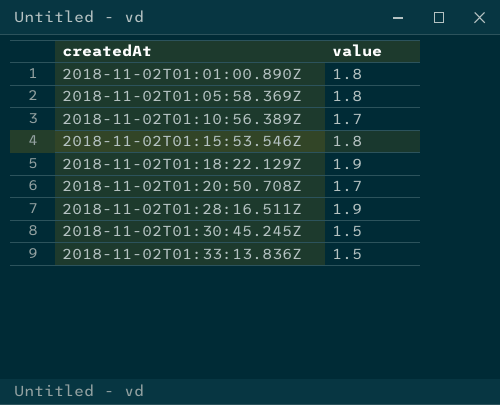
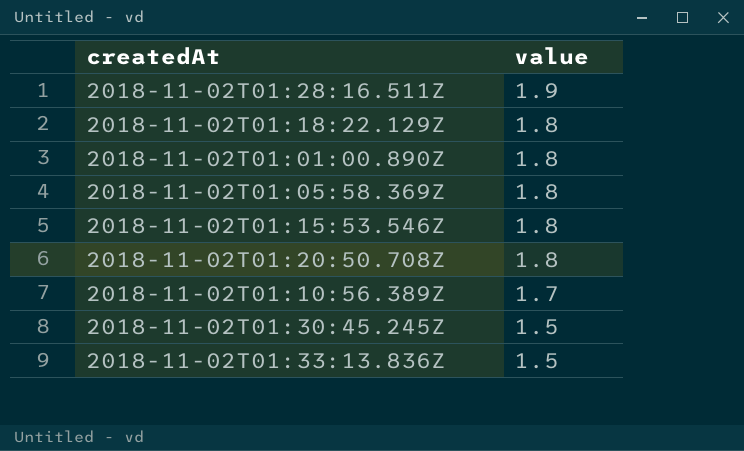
row order: createdAt ascending -> value descending
2018-11-02T01:18:22.129Z | value: 1.9 -> 1.8
2018-11-02T01:20:50.708Z | value: 1.7 -> 1.8

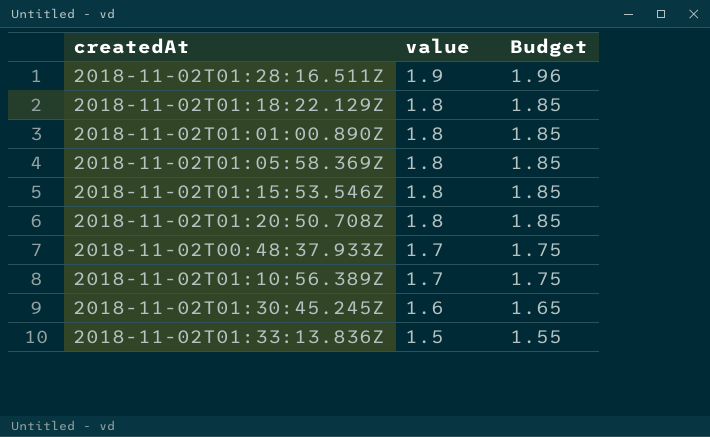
column Budget | formula: none -> [value] * 1.03
row 2018-11-02T00:48:37.933Z: none -> 1.7 | 1.75
2018-11-02T01:30:45.245Z | value: 1.5 -> 1.6

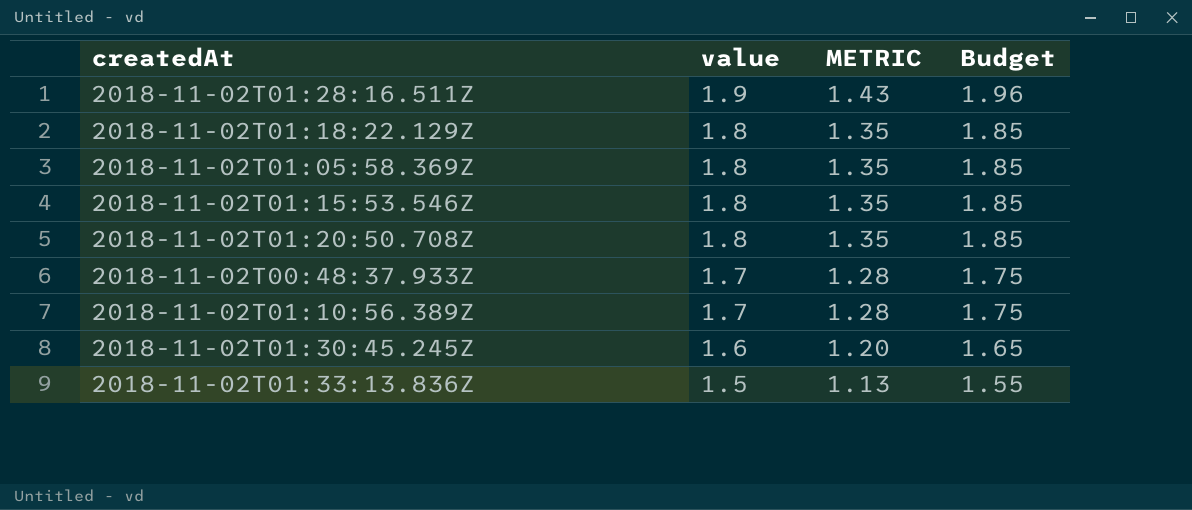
column METRIC | formula: none -> [value] * 0.75
row 2018-11-02T01:01:00.890Z: 1.8 | 1.85 -> none

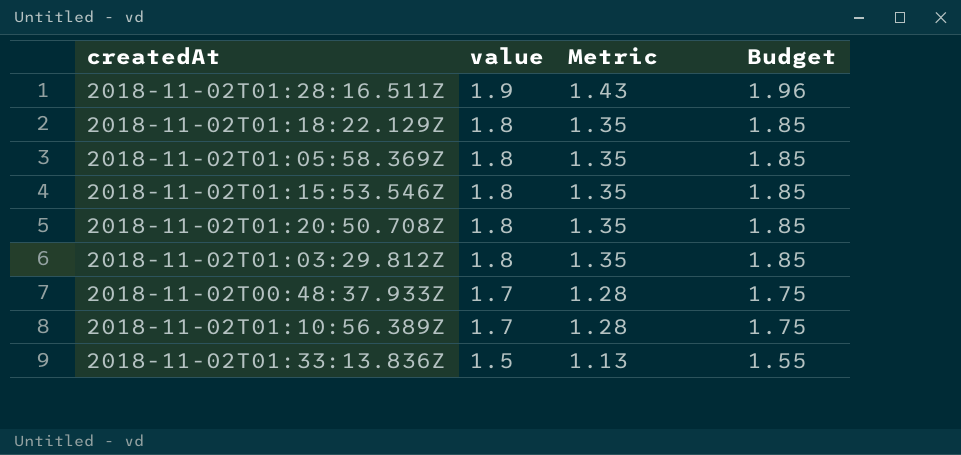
column name: METRIC -> Metric
row 2018-11-02T01:30:45.245Z: 1.6 | 1.20 | 1.65 -> none
row 2018-11-02T01:03:29.812Z: none -> 1.8 | 1.35 | 1.85

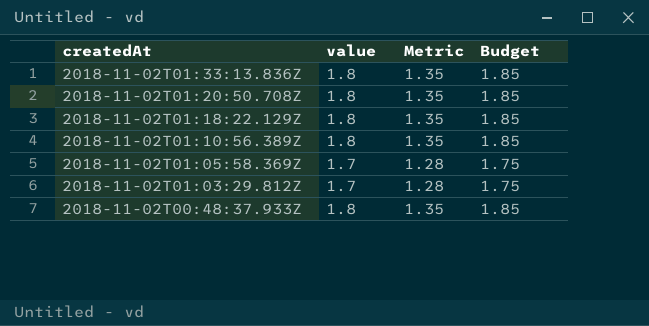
row order: value descending -> createdAt descending
row 2018-11-02T01:28:16.511Z: 1.9 | 1.43 | 1.96 -> none
row 2018-11-02T01:15:53.546Z: 1.8 | 1.35 | 1.85 -> none
2018-11-02T01:33:13.836Z | value: 1.5 -> 1.8
2018-11-02T01:33:13.836Z | Metric: 1.13 -> 1.35
2018-11-02T01:33:13.836Z | Budget: 1.55 -> 1.85
2018-11-02T01:10:56.389Z | value: 1.7 -> 1.8
2018-11-02T01:10:56.389Z | Metric: 1.28 -> 1.35
2018-11-02T01:10:56.389Z | Budget: 1.75 -> 1.85
2018-11-02T01:05:58.369Z | value: 1.8 -> 1.7
2018-11-02T01:05:58.369Z | Metric: 1.35 -> 1.28
2018-11-02T01:05:58.369Z | Budget: 1.85 -> 1.75
2018-11-02T01:03:29.812Z | value: 1.8 -> 1.7
2018-11-02T01:03:29.812Z | Metric: 1.35 -> 1.28
2018-11-02T01:03:29.812Z | Budget: 1.85 -> 1.75
2018-11-02T00:48:37.933Z | value: 1.7 -> 1.8
2018-11-02T00:48:37.933Z | Metric: 1.28 -> 1.35
2018-11-02T00:48:37.933Z | Budget: 1.75 -> 1.85

